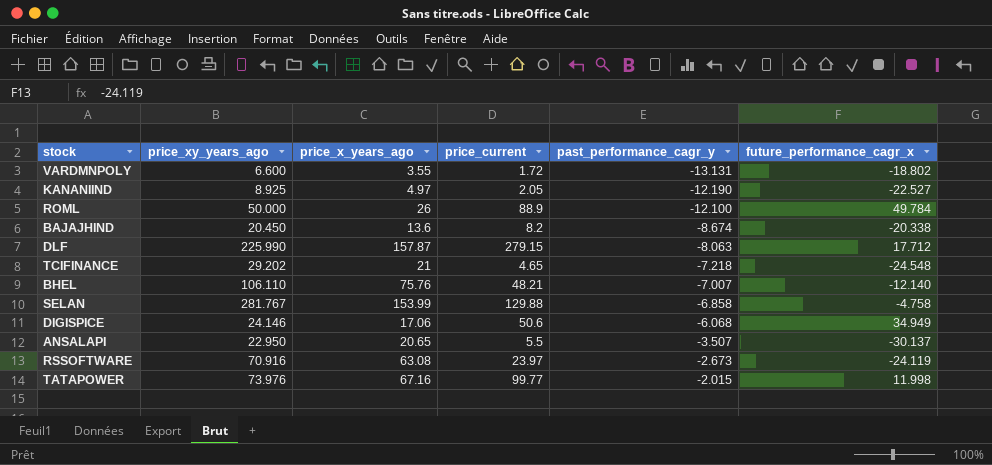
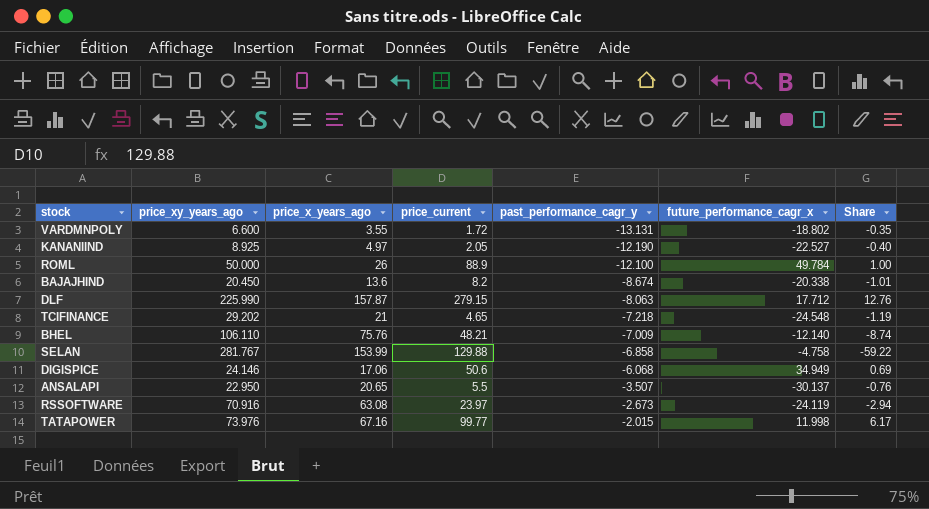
column Share | formula: none -> [price_xy_years_ago] / [future_performance_cagr_x]
BHEL | past_performance_cagr_y: -7.007 -> -7.009

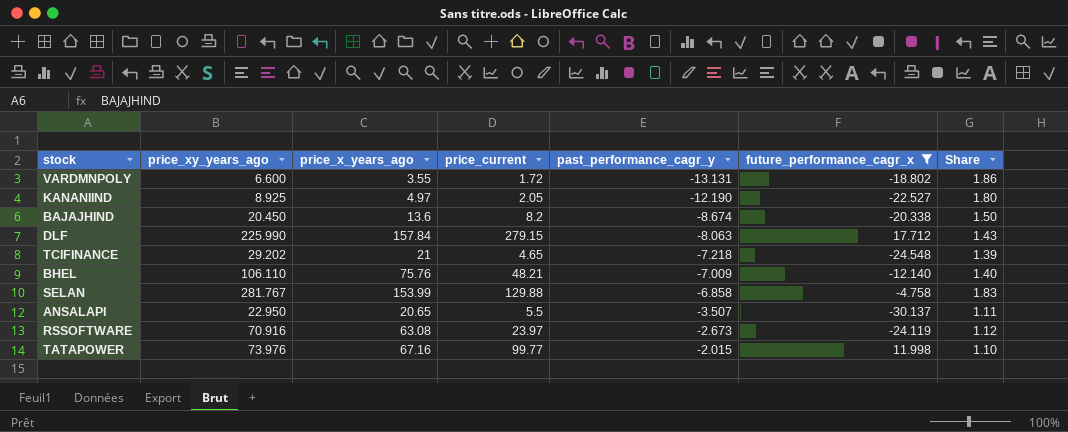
filter: none -> future_performance_cagr_x <= 17.712
column Share | formula: [price_xy_years_ago] / [future_performance_cagr_x] -> [price_xy_years_ago] / [price_x_years_ago]
DLF | price_x_years_ago: 157.87 -> 157.84

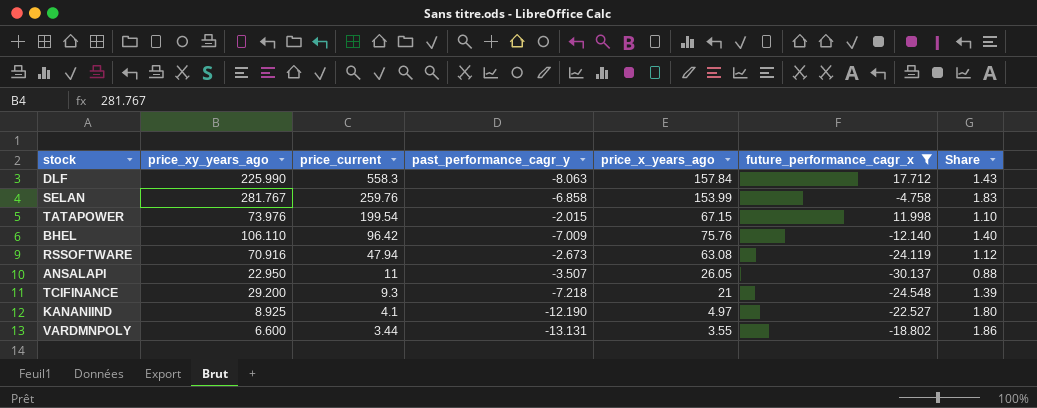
row order: past_performance_cagr_y ascending -> price_current descending
column price_x_years_ago | position: 3 -> 5
row BAJAJHIND: 20.450 | 13.6 | 8.2 | -8.674 | -20.338 | 1.50 -> none
DLF | price_current: 279.15 -> 558.3
SELAN | price_current: 129.88 -> 259.76
TATAPOWER | price_current: 99.77 -> 199.54
TATAPOWER | price_x_years_ago: 67.16 -> 67.15
BHEL | price_current: 48.21 -> 96.42
RSSOFTWARE | price_current: 23.97 -> 47.94
ANSALAPI | price_current: 5.5 -> 11
ANSALAPI | price_x_years_ago: 20.65 -> 26.05
ANSALAPI | Share: 1.11 -> 0.88
TCIFINANCE | price_xy_years_ago: 29.202 -> 29.200
TCIFINANCE | price_current: 4.65 -> 9.3
KANANIIND | price_current: 2.05 -> 4.1
VARDMNPOLY | price_current: 1.72 -> 3.44

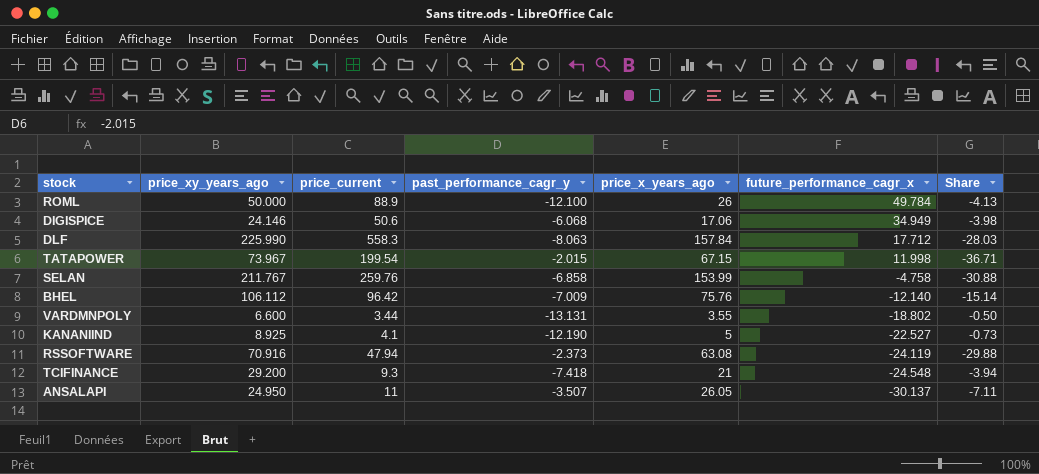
filter: future_performance_cagr_x <= 17.712 -> none
row order: price_current descending -> future_performance_cagr_x descending
column Share | formula: [price_xy_years_ago] / [price_x_years_ago] -> [price_xy_years_ago] / [past_performance_cagr_y]
TATAPOWER | price_xy_years_ago: 73.976 -> 73.967
SELAN | price_xy_years_ago: 281.767 -> 211.767
BHEL | price_xy_years_ago: 106.110 -> 106.112
KANANIIND | price_x_years_ago: 4.97 -> 5
RSSOFTWARE | past_performance_cagr_y: -2.673 -> -2.373
TCIFINANCE | past_performance_cagr_y: -7.218 -> -7.418
ANSALAPI | price_xy_years_ago: 22.950 -> 24.950

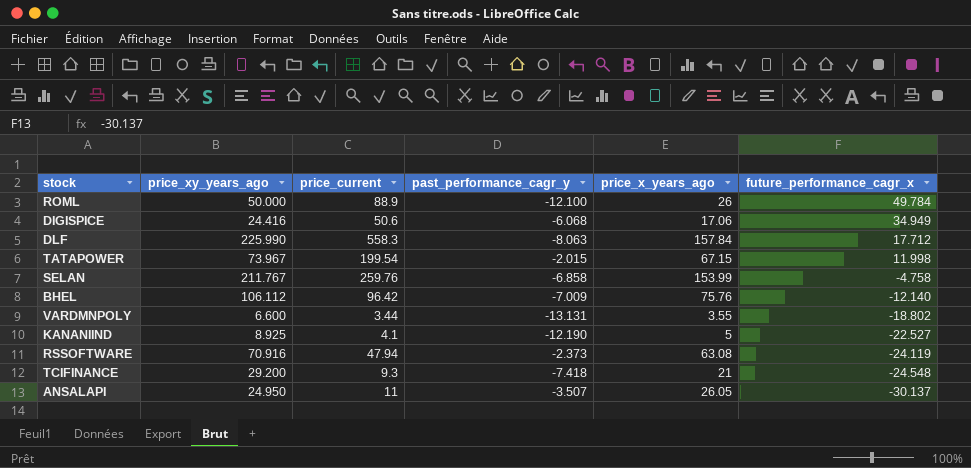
column Share | formula: [price_xy_years_ago] / [past_performance_cagr_y] -> none
DIGISPICE | price_xy_years_ago: 24.146 -> 24.416

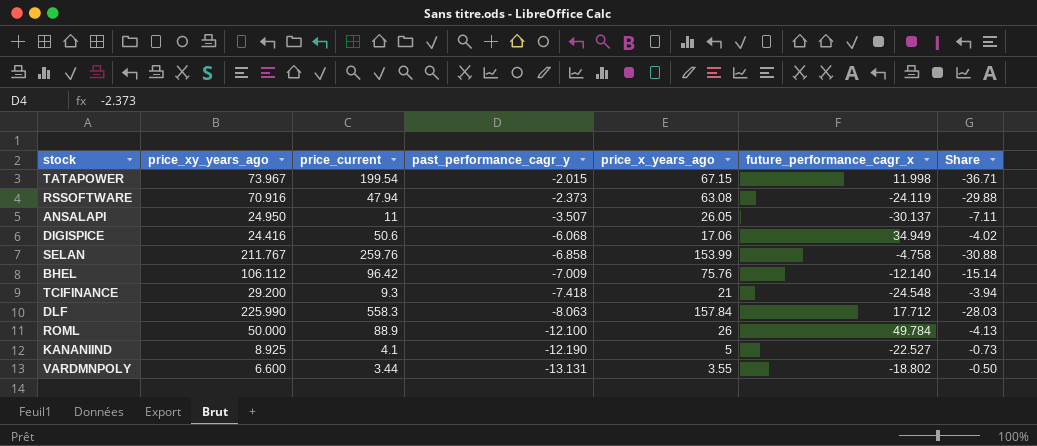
row order: future_performance_cagr_x descending -> past_performance_cagr_y descending
column Share | formula: none -> [price_xy_years_ago] / [past_performance_cagr_y]

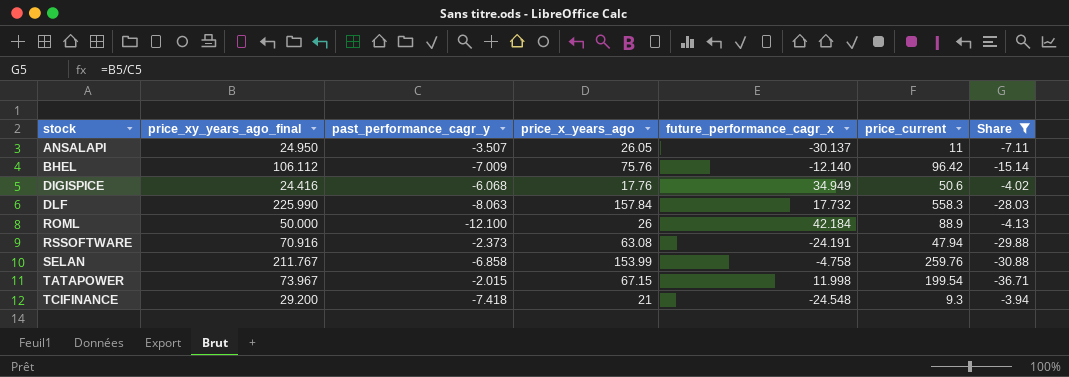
filter: none -> Share <= -3.94
row order: past_performance_cagr_y descending -> stock ascending
column name: price_xy_years_ago -> price_xy_years_ago_final
column price_current | position: 3 -> 6
DIGISPICE | price_x_years_ago: 17.06 -> 17.76
DLF | future_performance_cagr_x: 17.712 -> 17.732
ROML | future_performance_cagr_x: 49.784 -> 42.184
RSSOFTWARE | future_performance_cagr_x: -24.119 -> -24.191

